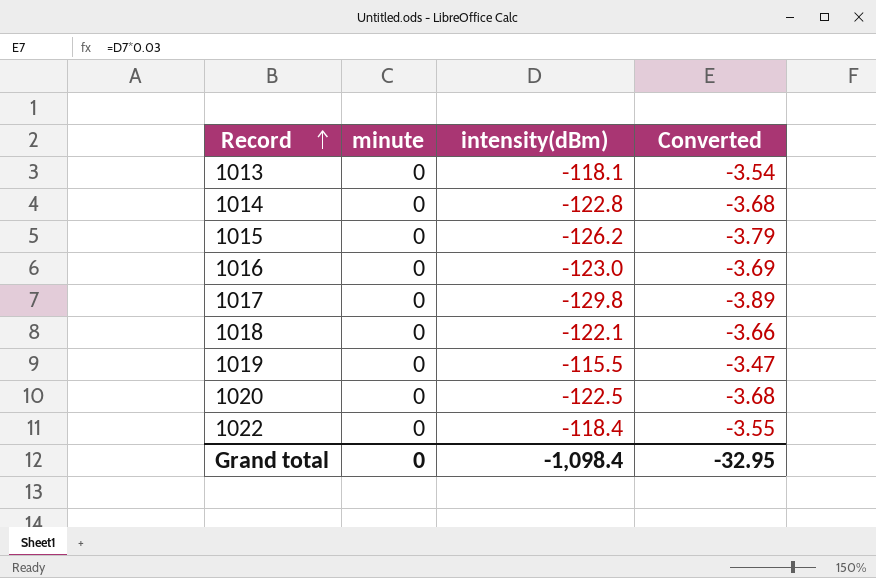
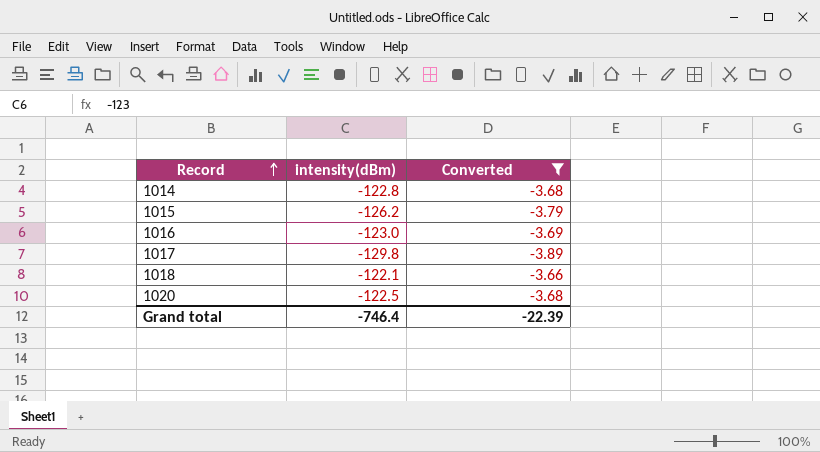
filter: none -> Converted <= -3.66
column minute | position: 2 -> none
Grand total | intensity(dBm): -1,098.4 -> -746.4
Grand total | Converted: -32.95 -> -22.39

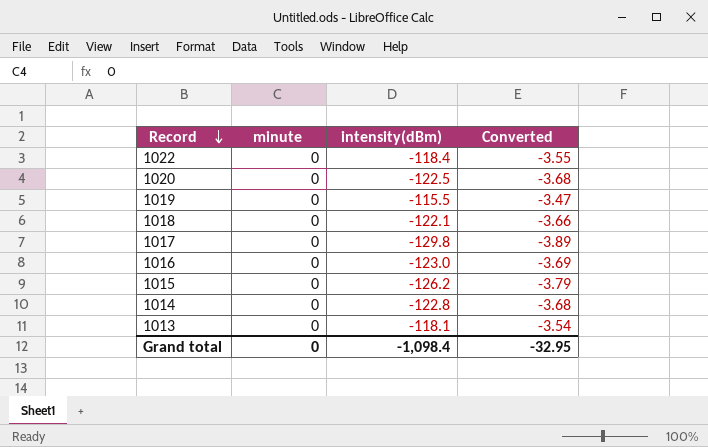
filter: Converted <= -3.66 -> none
row order: Record ascending -> Record descending
column minute | position: none -> 2
Grand total | intensity(dBm): -746.4 -> -1,098.4
Grand total | Converted: -22.39 -> -32.95

